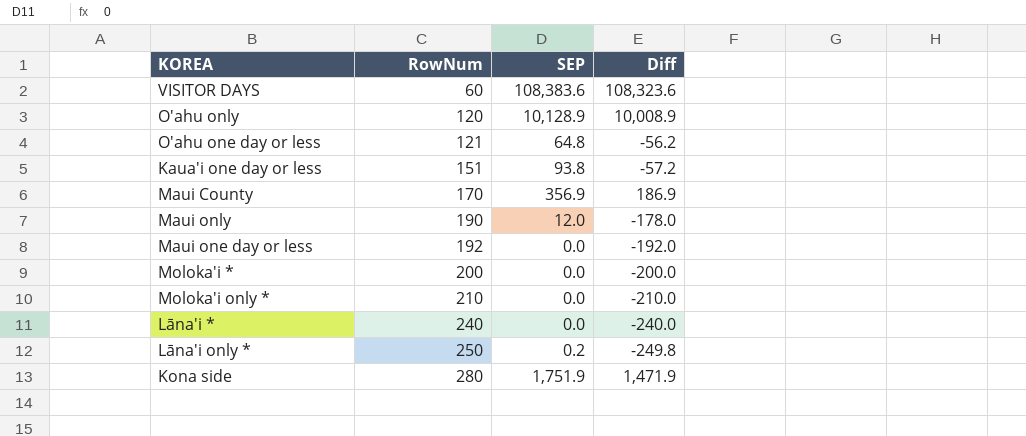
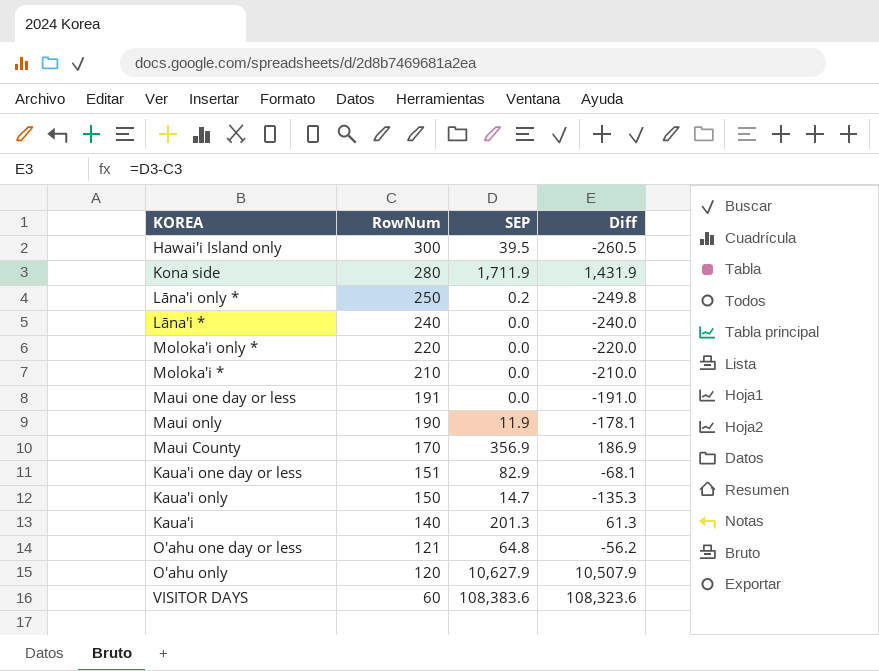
row order: RowNum ascending -> RowNum descending
row Hawai'i Island only: none -> 300 | 39.5 | -260.5
Kona side | SEP: 1,751.9 -> 1,711.9
Kona side | Diff: 1,471.9 -> 1,431.9
Moloka'i only * | RowNum: 210 -> 220
Moloka'i only * | Diff: -210.0 -> -220.0
Moloka'i * | RowNum: 200 -> 210
Moloka'i * | Diff: -200.0 -> -210.0
Maui one day or less | RowNum: 192 -> 191
Maui one day or less | Diff: -192.0 -> -191.0
Maui only | SEP: 12.0 -> 11.9
Maui only | Diff: -178.0 -> -178.1
Kaua'i one day or less | SEP: 93.8 -> 82.9
Kaua'i one day or less | Diff: -57.2 -> -68.1
row Kaua'i only: none -> 150 | 14.7 | -135.3
row Kaua'i: none -> 140 | 201.3 | 61.3
O'ahu only | SEP: 10,128.9 -> 10,627.9
O'ahu only | Diff: 10,008.9 -> 10,507.9

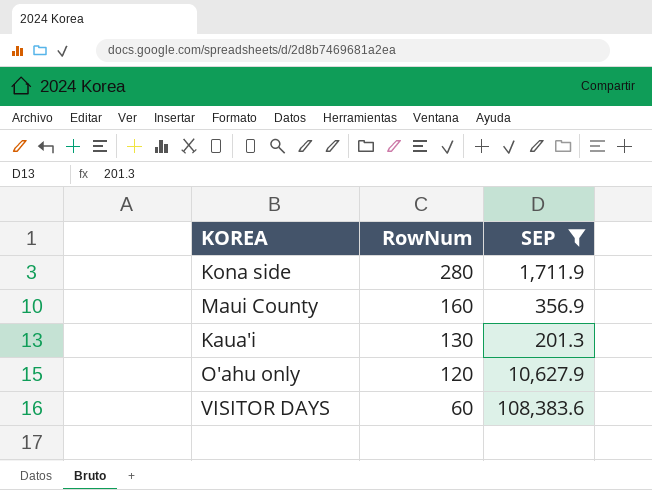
filter: none -> SEP >= 201.3
column Diff | formula: [SEP] - [RowNum] -> none
Maui County | RowNum: 170 -> 160
Kaua'i | RowNum: 140 -> 130

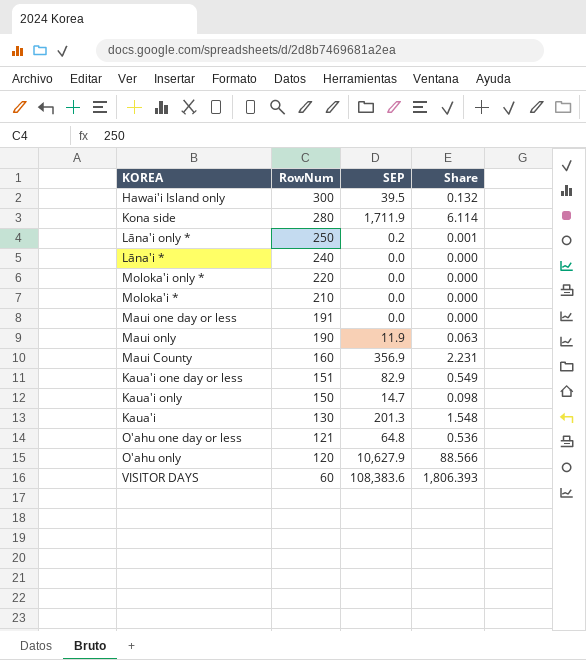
filter: SEP >= 201.3 -> none
column Share | formula: none -> [SEP] / [RowNum]

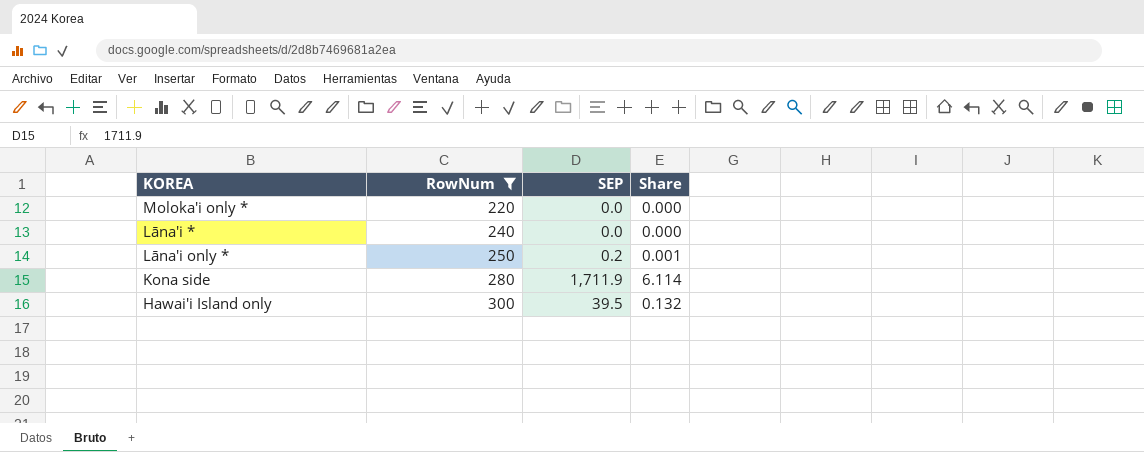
filter: none -> RowNum >= 220
row order: RowNum descending -> RowNum ascending

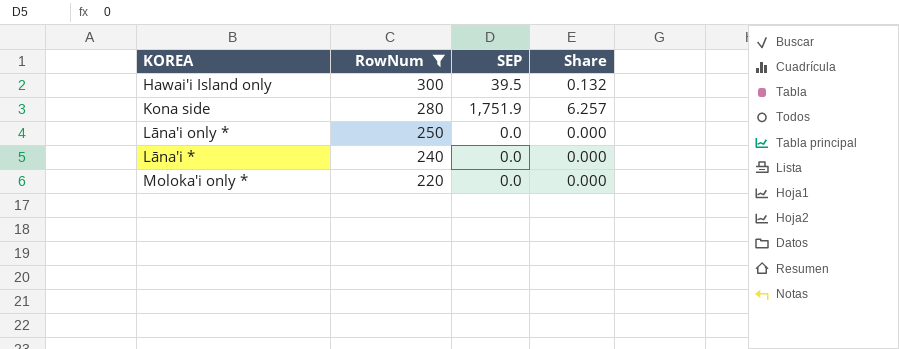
row order: RowNum ascending -> RowNum descending
Kona side | SEP: 1,711.9 -> 1,751.9
Kona side | Share: 6.114 -> 6.257
Lāna'i only * | SEP: 0.2 -> 0.0
Lāna'i only * | Share: 0.001 -> 0.000

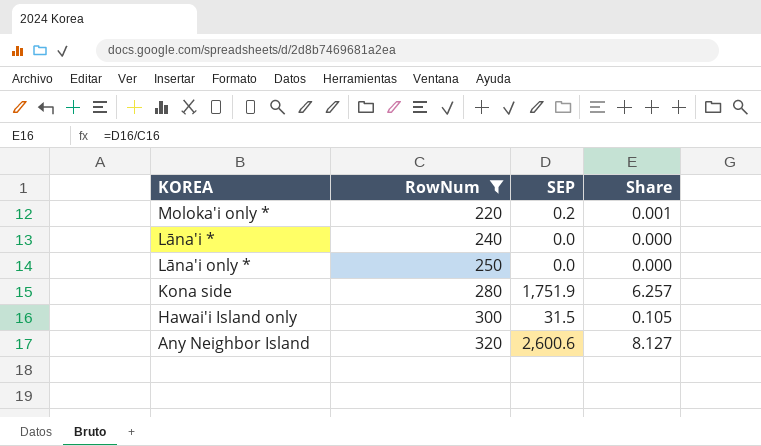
row order: RowNum descending -> RowNum ascending
Moloka'i only * | SEP: 0.0 -> 0.2
Moloka'i only * | Share: 0.000 -> 0.001
Hawai'i Island only | SEP: 39.5 -> 31.5
Hawai'i Island only | Share: 0.132 -> 0.105
row Any Neighbor Island: none -> 320 | 2,600.6 | 8.127

